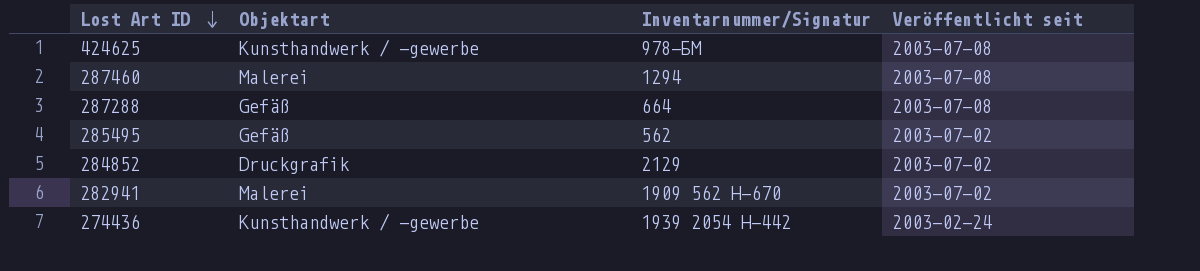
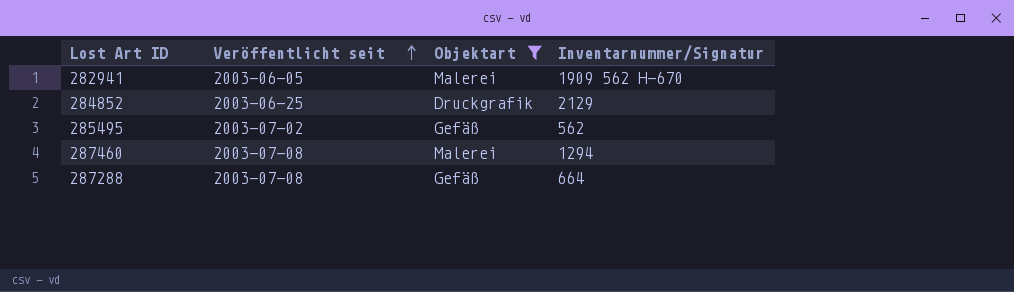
filter: none -> Objektart != Kunsthandwerk / -gewerbe
row order: Lost Art ID descending -> Veröffentlicht seit ascending
column Veröffentlicht seit | position: 4 -> 2
282941 | Veröffentlicht seit: 2003-07-02 -> 2003-06-05
284852 | Veröffentlicht seit: 2003-07-02 -> 2003-06-25

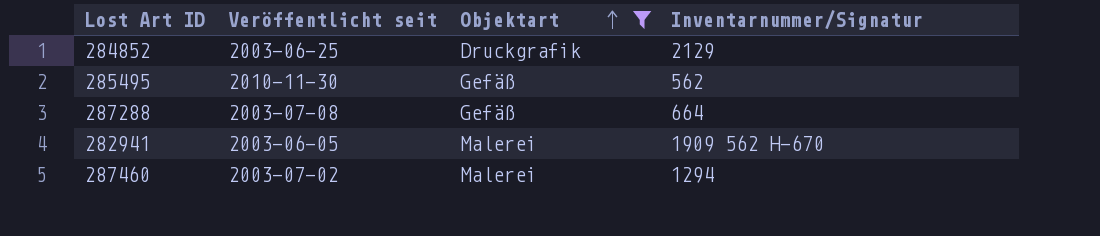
row order: Veröffentlicht seit ascending -> Objektart ascending
285495 | Veröffentlicht seit: 2003-07-02 -> 2010-11-30
287460 | Veröffentlicht seit: 2003-07-08 -> 2003-07-02

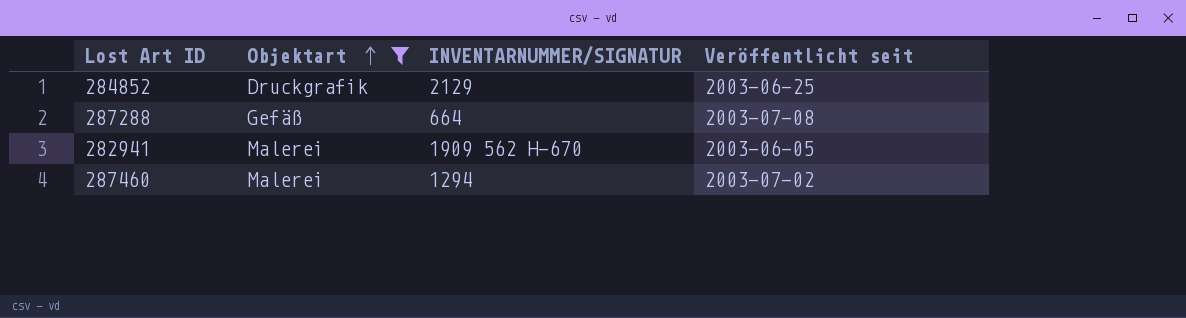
column name: Inventarnummer/Signatur -> INVENTARNUMMER/SIGNATUR
column Veröffentlicht seit | position: 2 -> 4
row 285495: 2010-11-30 | Gefäß | 562 -> none

